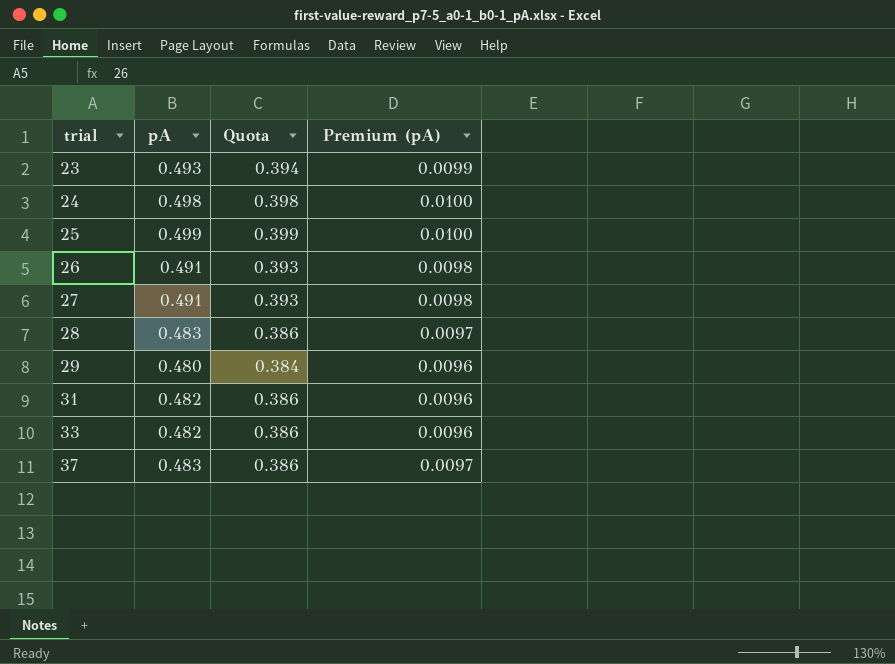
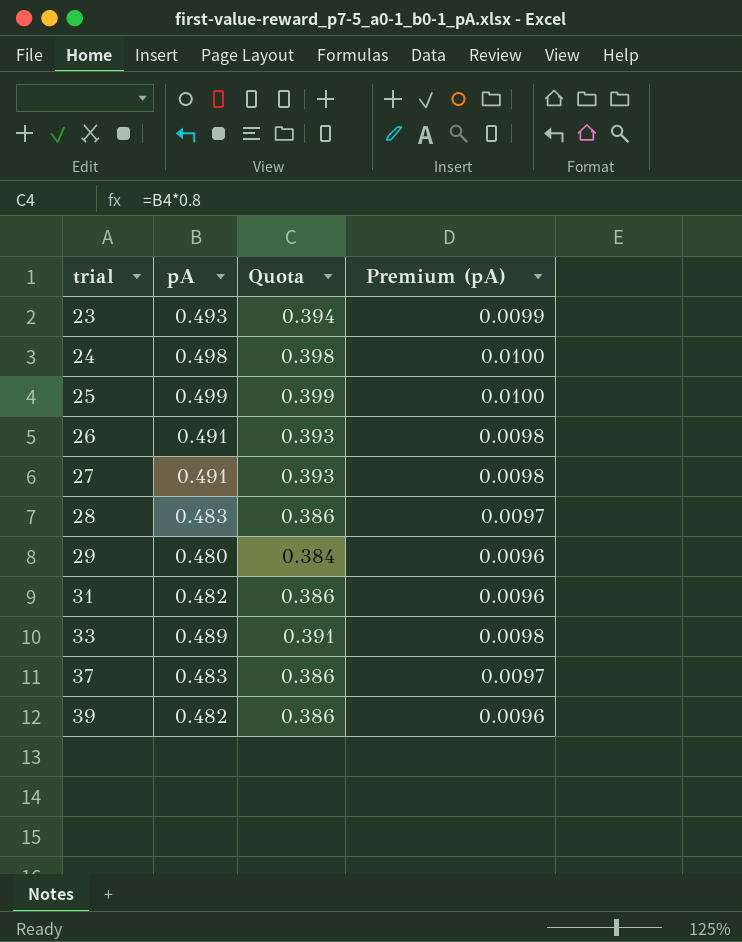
33 | pA: 0.482 -> 0.489
33 | Quota: 0.386 -> 0.391
33 | Premium (pA): 0.0096 -> 0.0098
row 39: none -> 0.482 | 0.386 | 0.0096

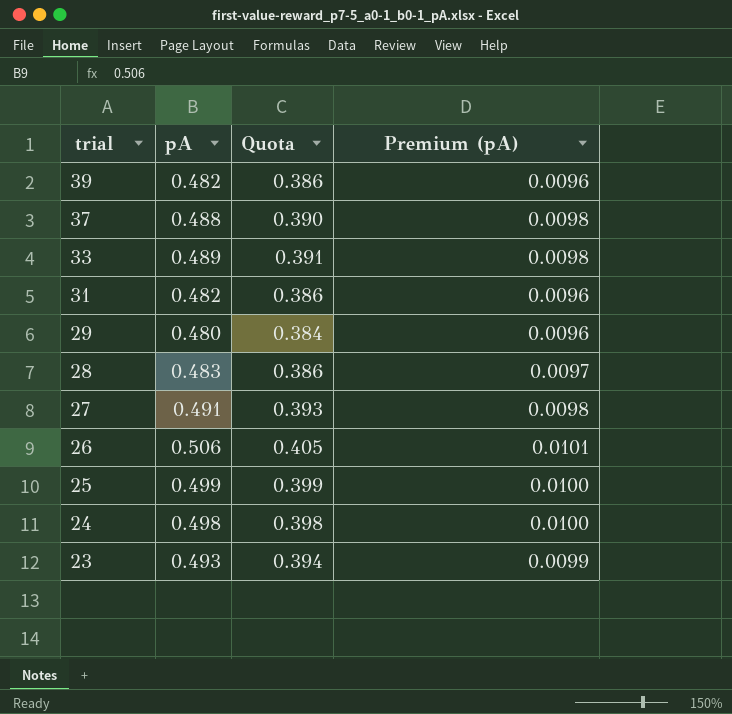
row order: trial ascending -> trial descending
37 | pA: 0.483 -> 0.488
37 | Quota: 0.386 -> 0.390
37 | Premium (pA): 0.0097 -> 0.0098
26 | pA: 0.491 -> 0.506
26 | Quota: 0.393 -> 0.405
26 | Premium (pA): 0.0098 -> 0.0101

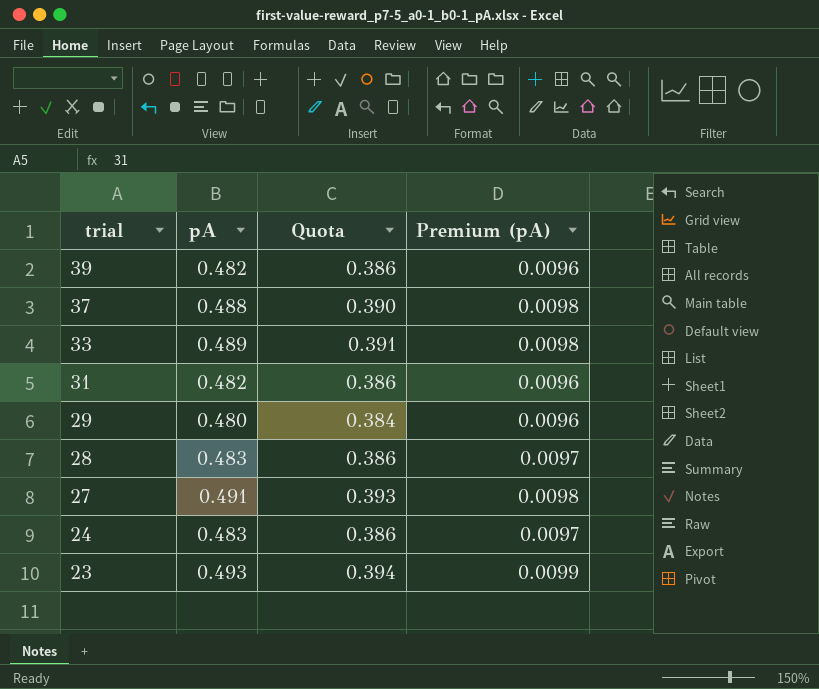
row 26: 0.506 | 0.405 | 0.0101 -> none
row 25: 0.499 | 0.399 | 0.0100 -> none
24 | pA: 0.498 -> 0.483
24 | Quota: 0.398 -> 0.386
24 | Premium (pA): 0.0100 -> 0.0097

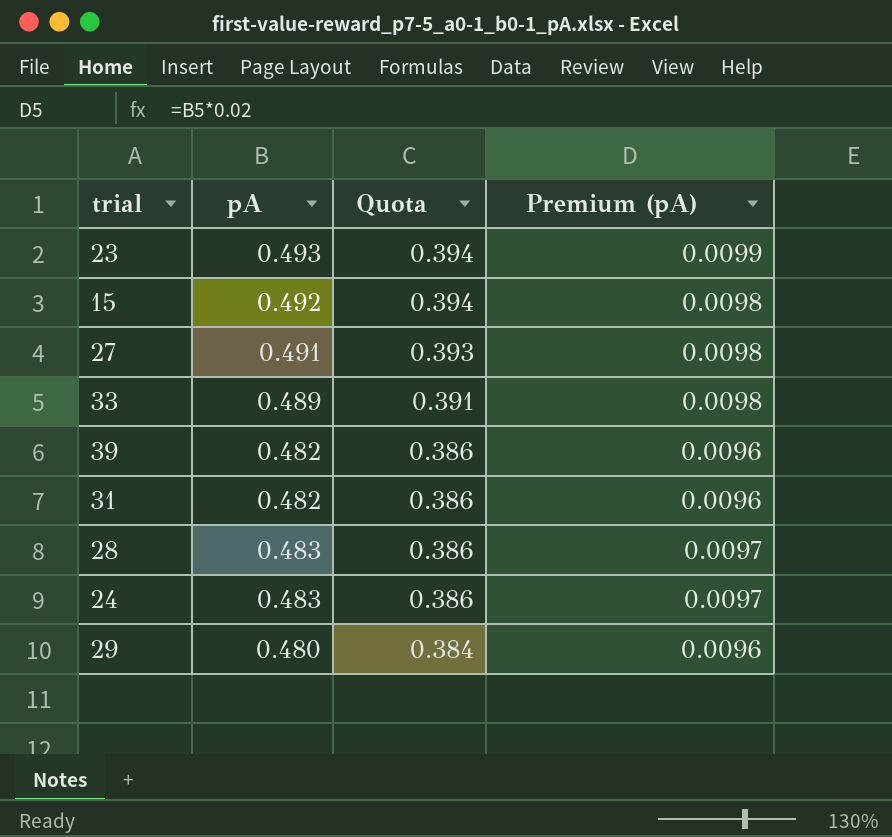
row order: trial descending -> Quota descending
row 37: 0.488 | 0.390 | 0.0098 -> none
row 15: none -> 0.492 | 0.394 | 0.0098

